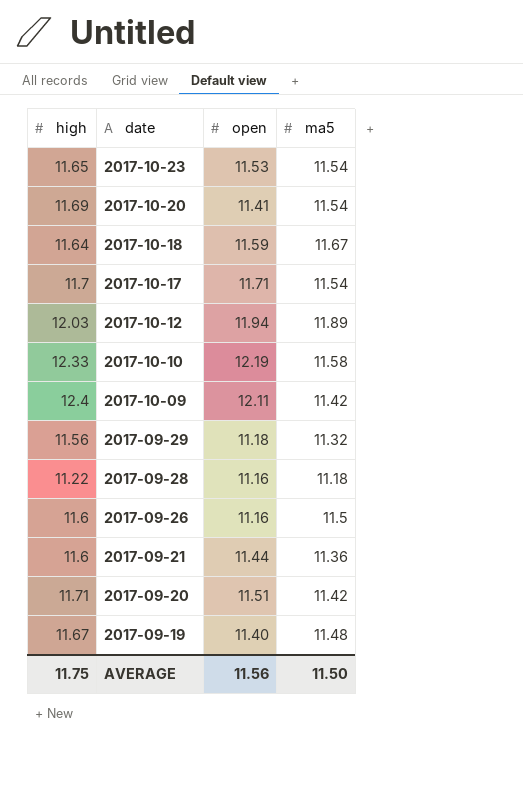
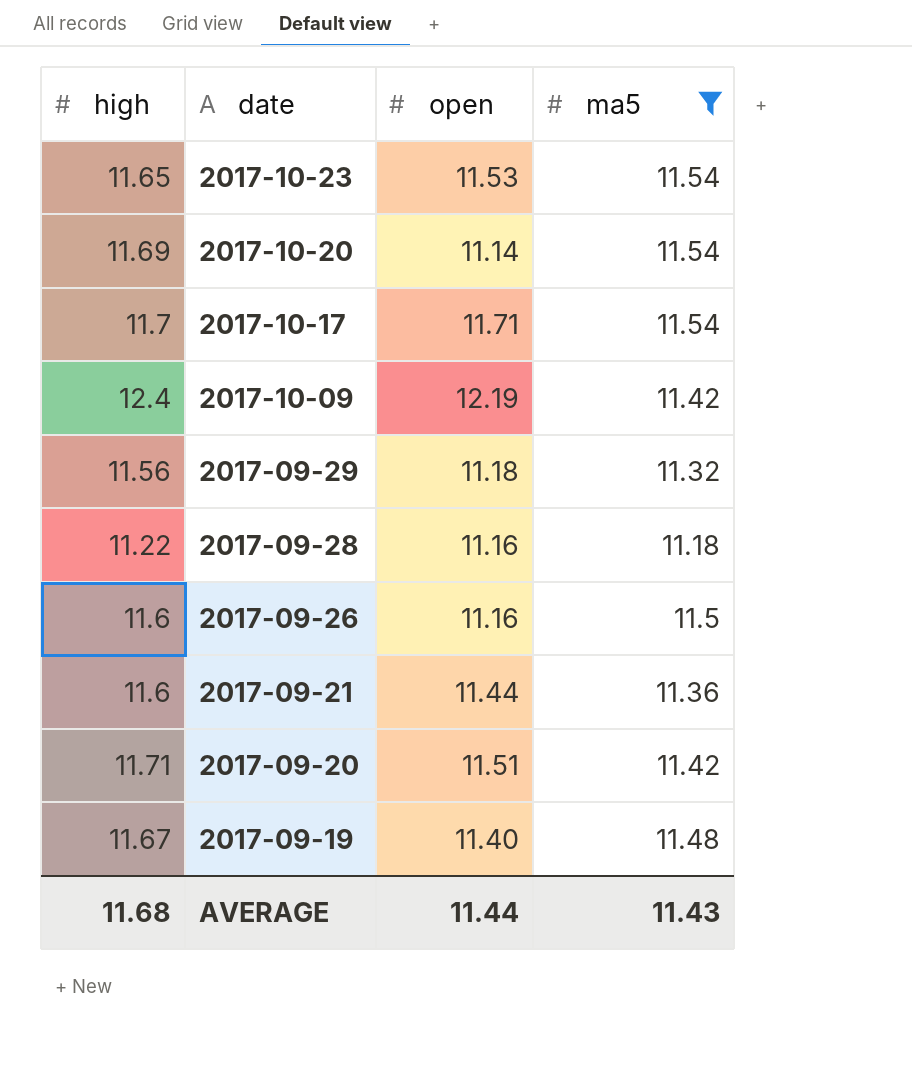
filter: none -> ma5 <= 11.54
2017-10-20 | open: 11.41 -> 11.14
2017-10-09 | open: 12.11 -> 12.19
AVERAGE | high: 11.75 -> 11.68
AVERAGE | open: 11.56 -> 11.44
AVERAGE | ma5: 11.50 -> 11.43

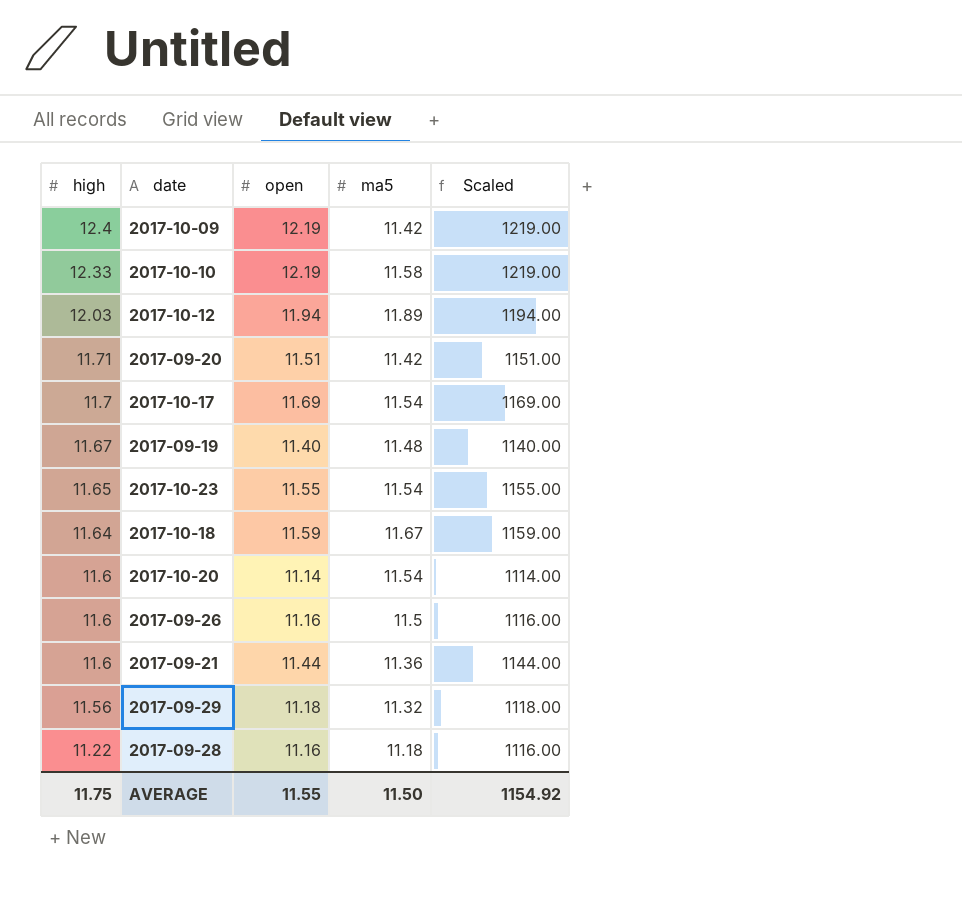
filter: ma5 <= 11.54 -> none
row order: date descending -> high descending
column Scaled | formula: none -> [open] * 100
2017-10-17 | open: 11.71 -> 11.69
2017-10-23 | open: 11.53 -> 11.55
2017-10-20 | high: 11.69 -> 11.6
AVERAGE | high: 11.68 -> 11.75
AVERAGE | open: 11.44 -> 11.55
AVERAGE | ma5: 11.43 -> 11.50

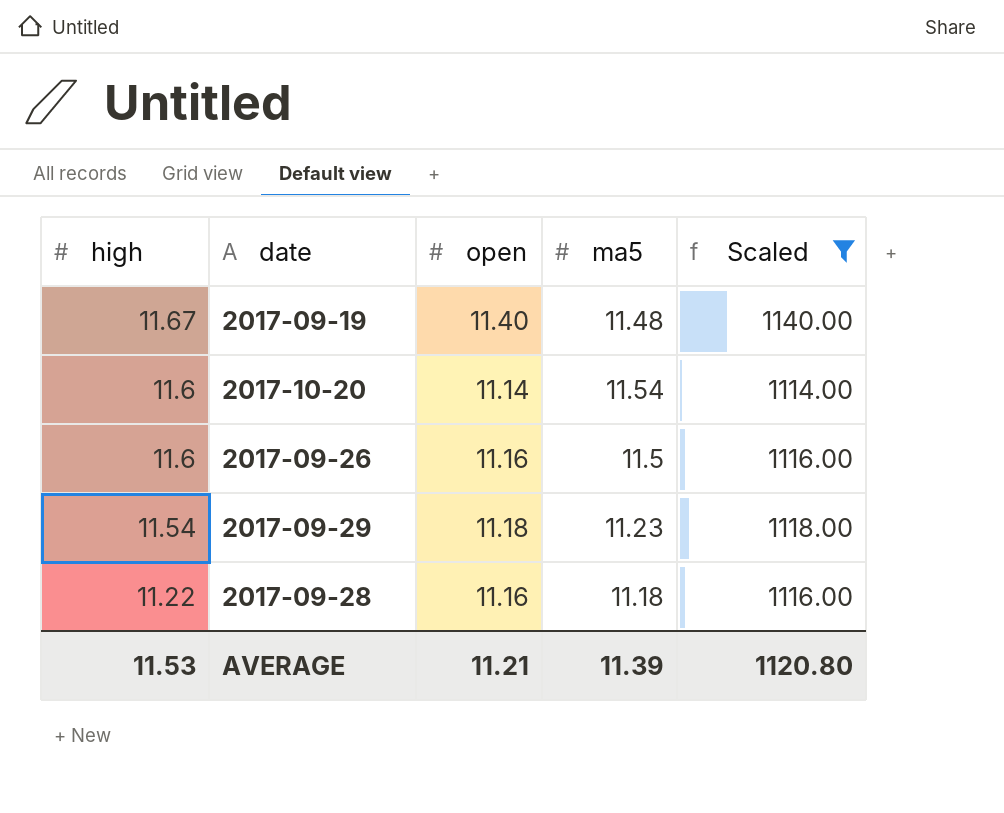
filter: none -> Scaled <= 1140.00
2017-09-29 | high: 11.56 -> 11.54
2017-09-29 | ma5: 11.32 -> 11.23
AVERAGE | high: 11.75 -> 11.53
AVERAGE | open: 11.55 -> 11.21
AVERAGE | ma5: 11.50 -> 11.39
AVERAGE | Scaled: 1154.92 -> 1120.80

